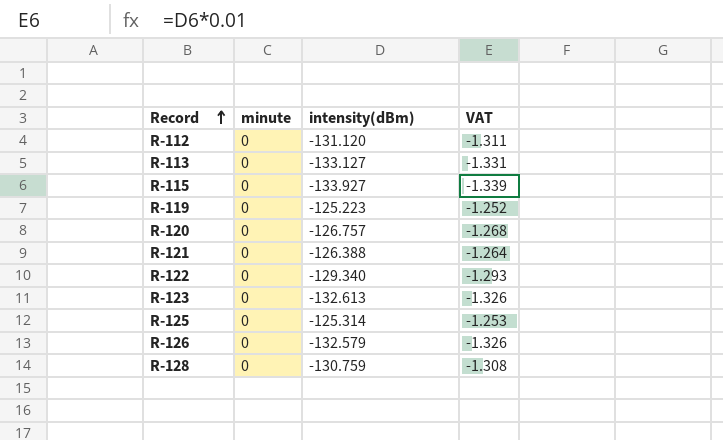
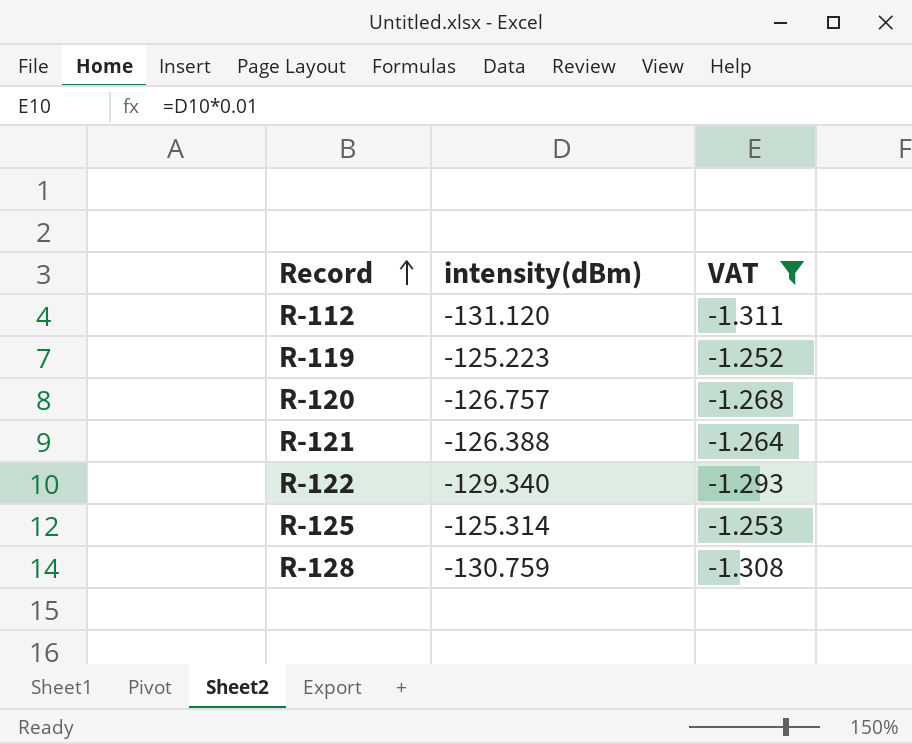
filter: none -> VAT >= -1.311
column minute | position: 2 -> none

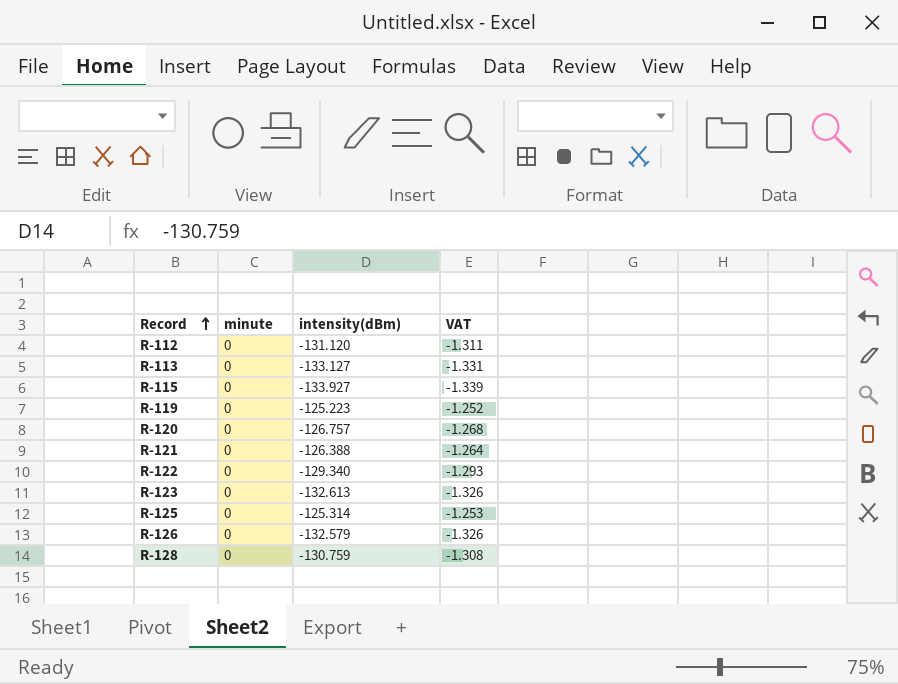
filter: VAT >= -1.311 -> none
column minute | position: none -> 2

